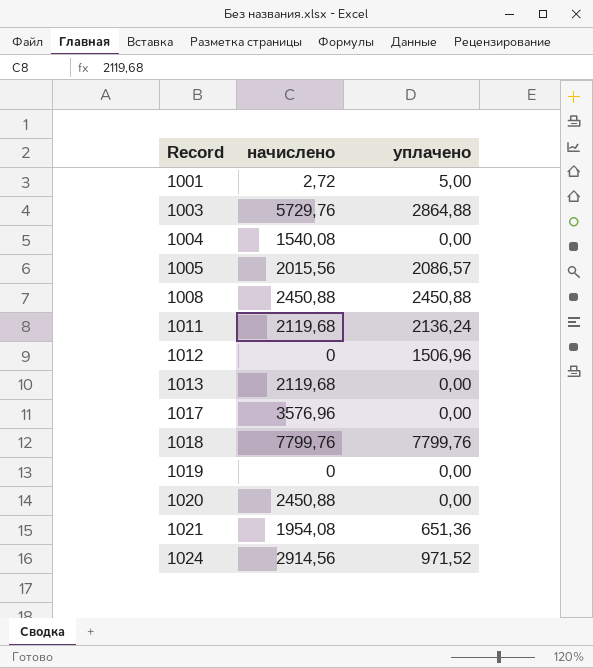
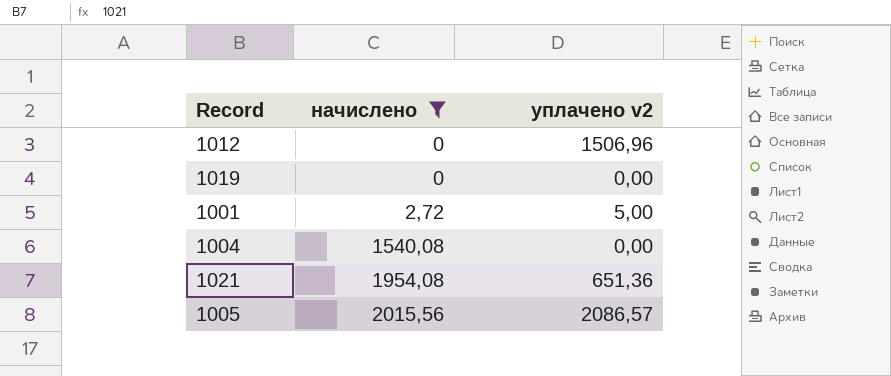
filter: none -> начислено <= 2015,56
row order: Record ascending -> начислено ascending
column name: уплачено -> уплачено v2

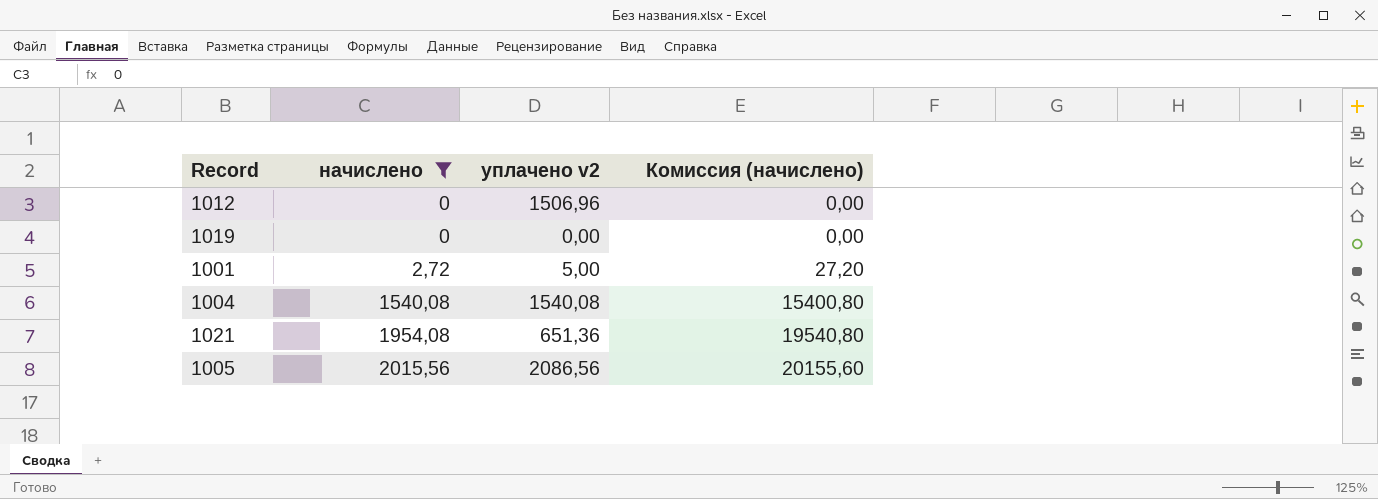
column Комиссия (начислено) | formula: none -> [начислено] * 10
1004 | уплачено v2: 0,00 -> 1540,08
1005 | уплачено v2: 2086,57 -> 2086,56

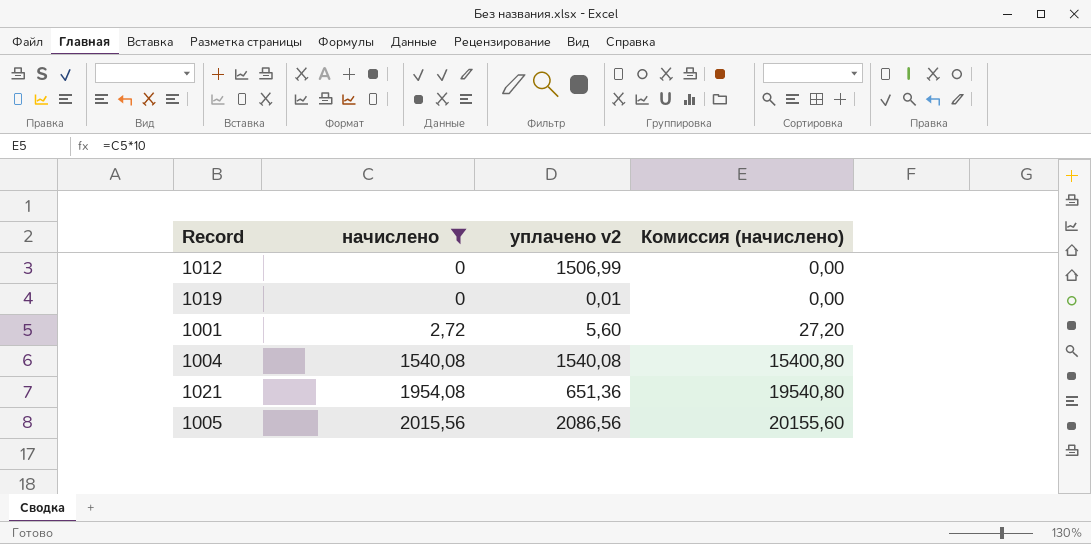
1012 | уплачено v2: 1506,96 -> 1506,99
1019 | уплачено v2: 0,00 -> 0,01
1001 | уплачено v2: 5,00 -> 5,60

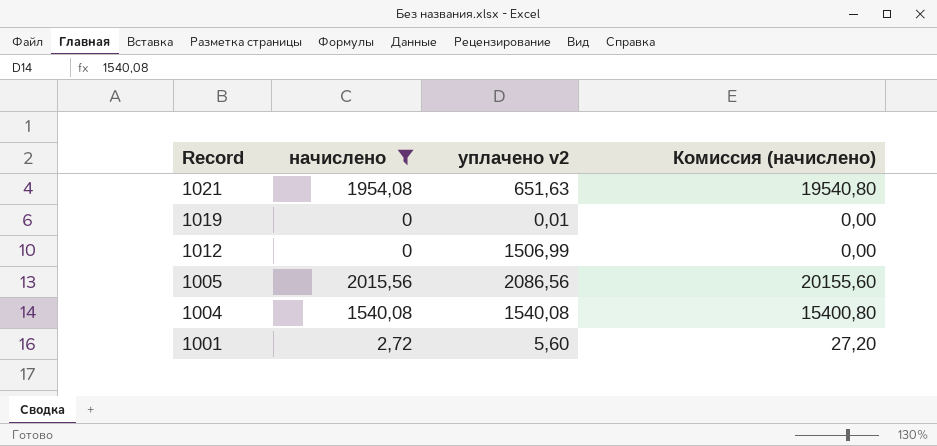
row order: начислено ascending -> Record descending
1021 | уплачено v2: 651,36 -> 651,63

